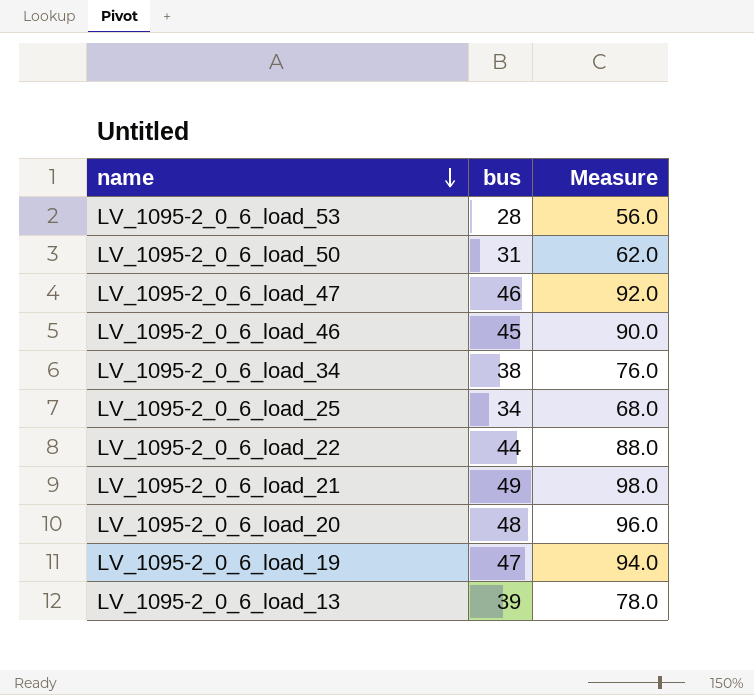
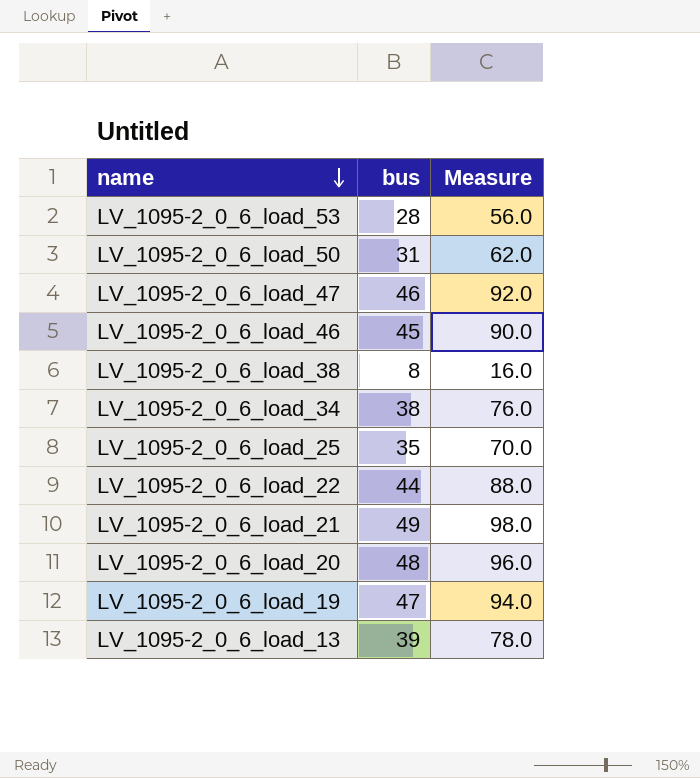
row LV_1095-2_0_6_load_38: none -> 8 | 16.0
LV_1095-2_0_6_load_25 | bus: 34 -> 35
LV_1095-2_0_6_load_25 | Measure: 68.0 -> 70.0

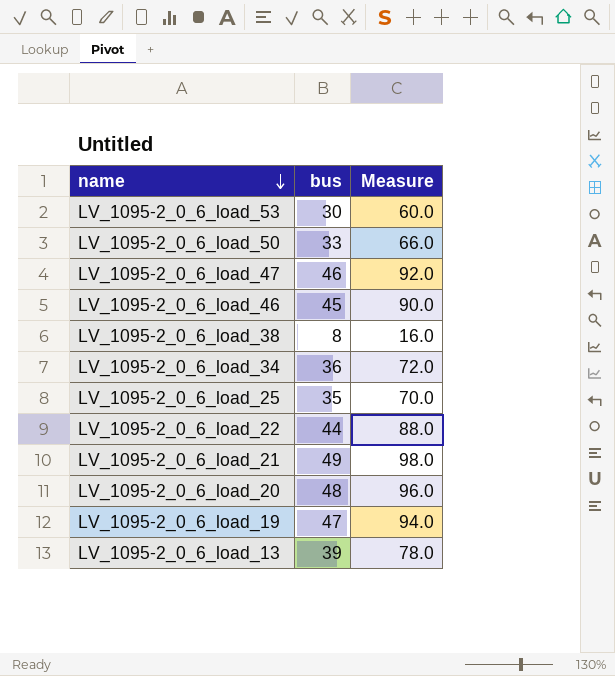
LV_1095-2_0_6_load_53 | bus: 28 -> 30
LV_1095-2_0_6_load_53 | Measure: 56.0 -> 60.0
LV_1095-2_0_6_load_50 | bus: 31 -> 33
LV_1095-2_0_6_load_50 | Measure: 62.0 -> 66.0
LV_1095-2_0_6_load_34 | bus: 38 -> 36
LV_1095-2_0_6_load_34 | Measure: 76.0 -> 72.0

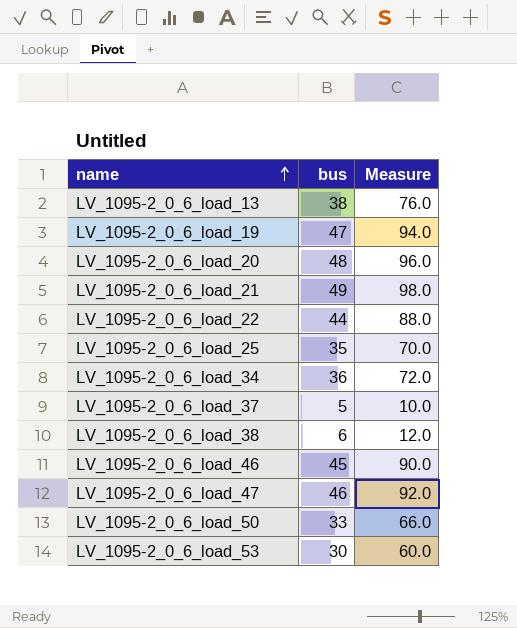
row order: name descending -> name ascending
LV_1095-2_0_6_load_13 | bus: 39 -> 38
LV_1095-2_0_6_load_13 | Measure: 78.0 -> 76.0
row LV_1095-2_0_6_load_37: none -> 5 | 10.0
LV_1095-2_0_6_load_38 | bus: 8 -> 6
LV_1095-2_0_6_load_38 | Measure: 16.0 -> 12.0

